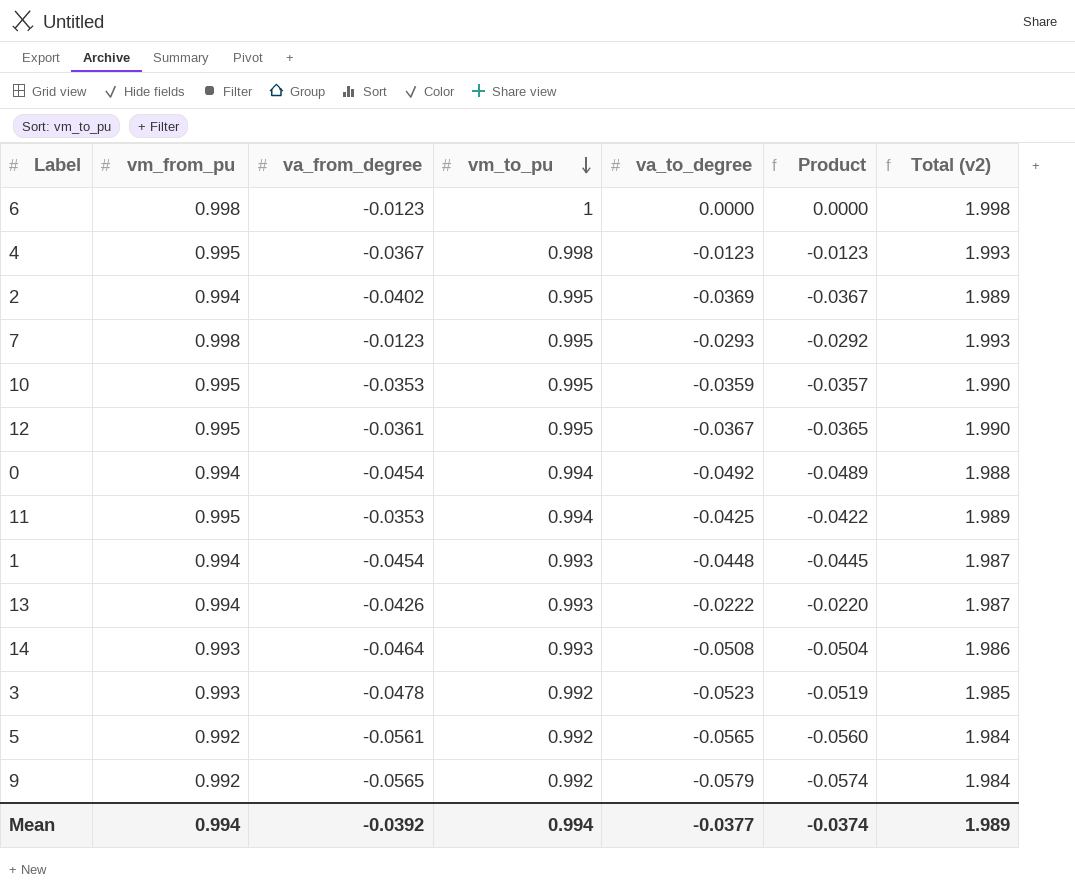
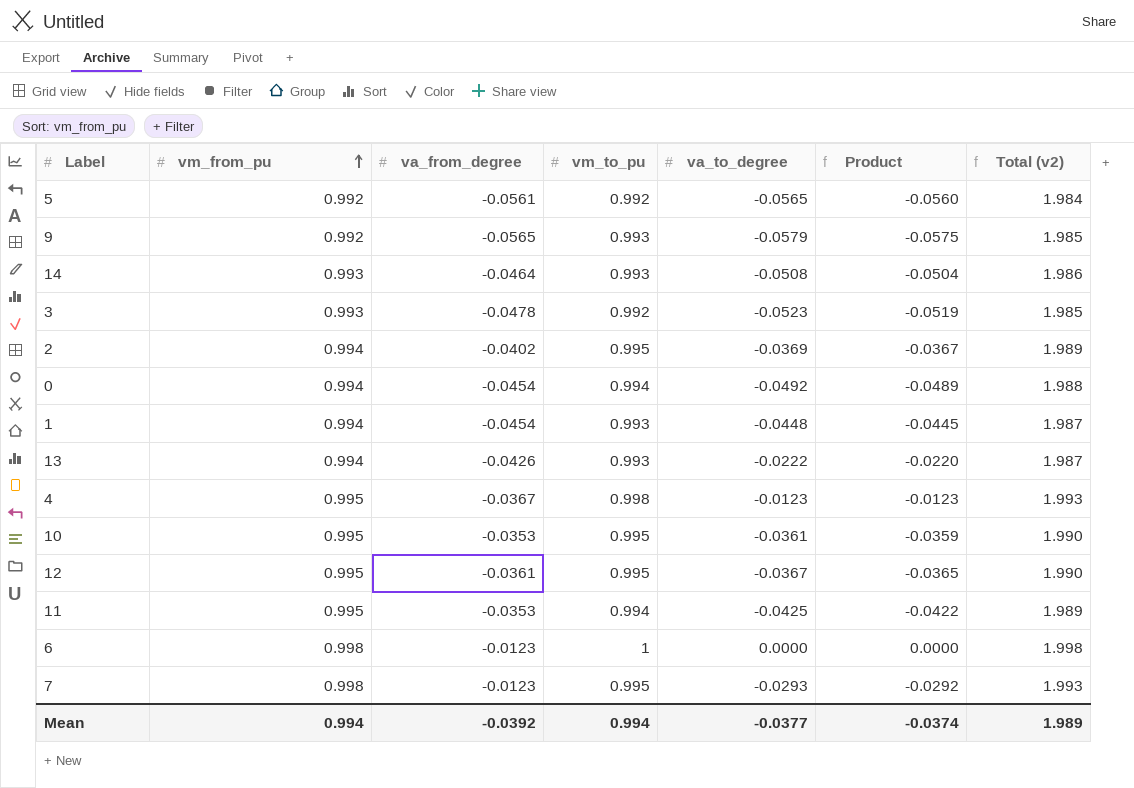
row order: vm_to_pu descending -> vm_from_pu ascending
9 | vm_to_pu: 0.992 -> 0.993
9 | Product: -0.0574 -> -0.0575
9 | Total (v2): 1.984 -> 1.985
10 | va_to_degree: -0.0359 -> -0.0361
10 | Product: -0.0357 -> -0.0359

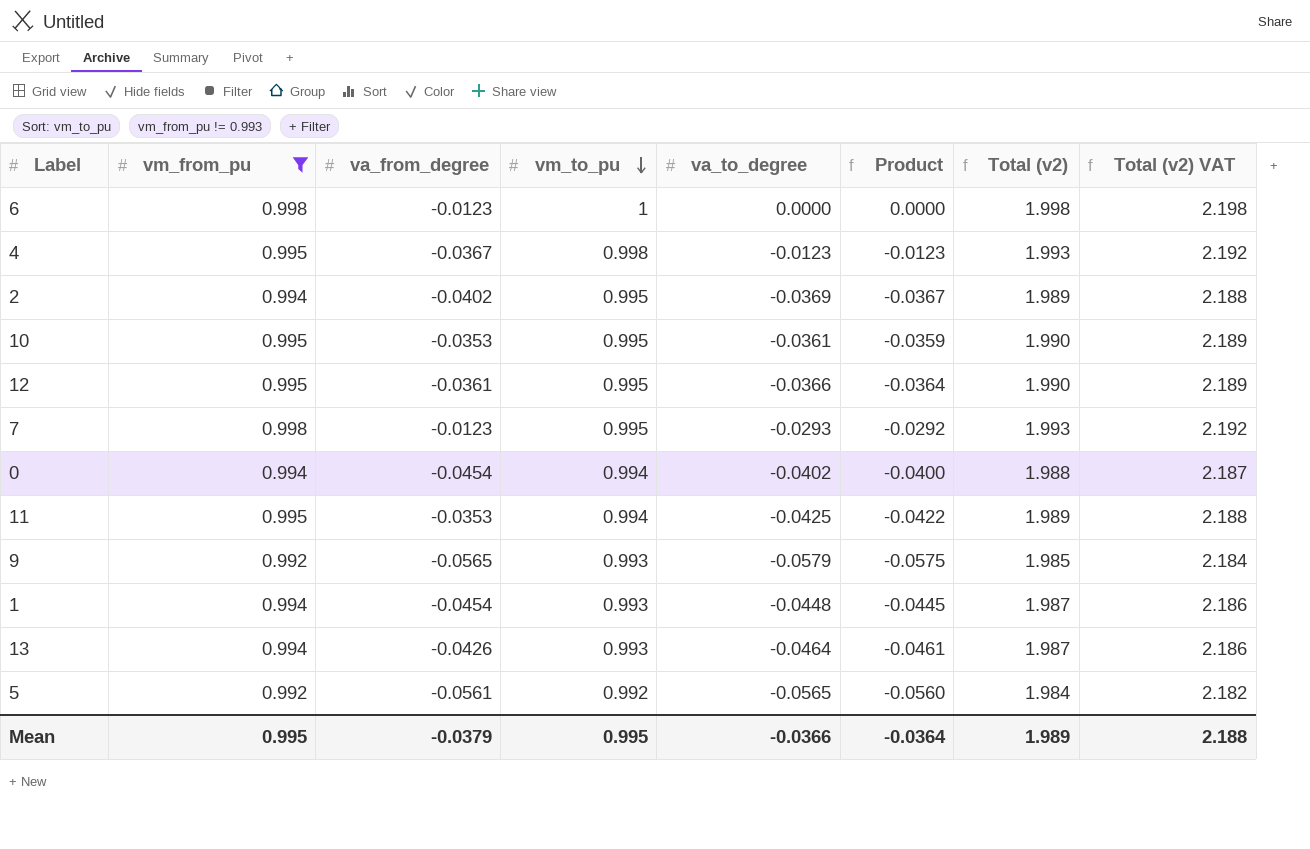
filter: none -> vm_from_pu != 0.993
row order: vm_from_pu ascending -> vm_to_pu descending
column Total (v2) VAT | formula: none -> [Total (v2)] * 1.1
12 | va_to_degree: -0.0367 -> -0.0366
12 | Product: -0.0365 -> -0.0364
0 | va_to_degree: -0.0492 -> -0.0402
0 | Product: -0.0489 -> -0.0400
13 | va_to_degree: -0.0222 -> -0.0464
13 | Product: -0.0220 -> -0.0461
Mean | vm_from_pu: 0.994 -> 0.995
Mean | va_from_degree: -0.0392 -> -0.0379
Mean | vm_to_pu: 0.994 -> 0.995
Mean | va_to_degree: -0.0377 -> -0.0366
Mean | Product: -0.0374 -> -0.0364

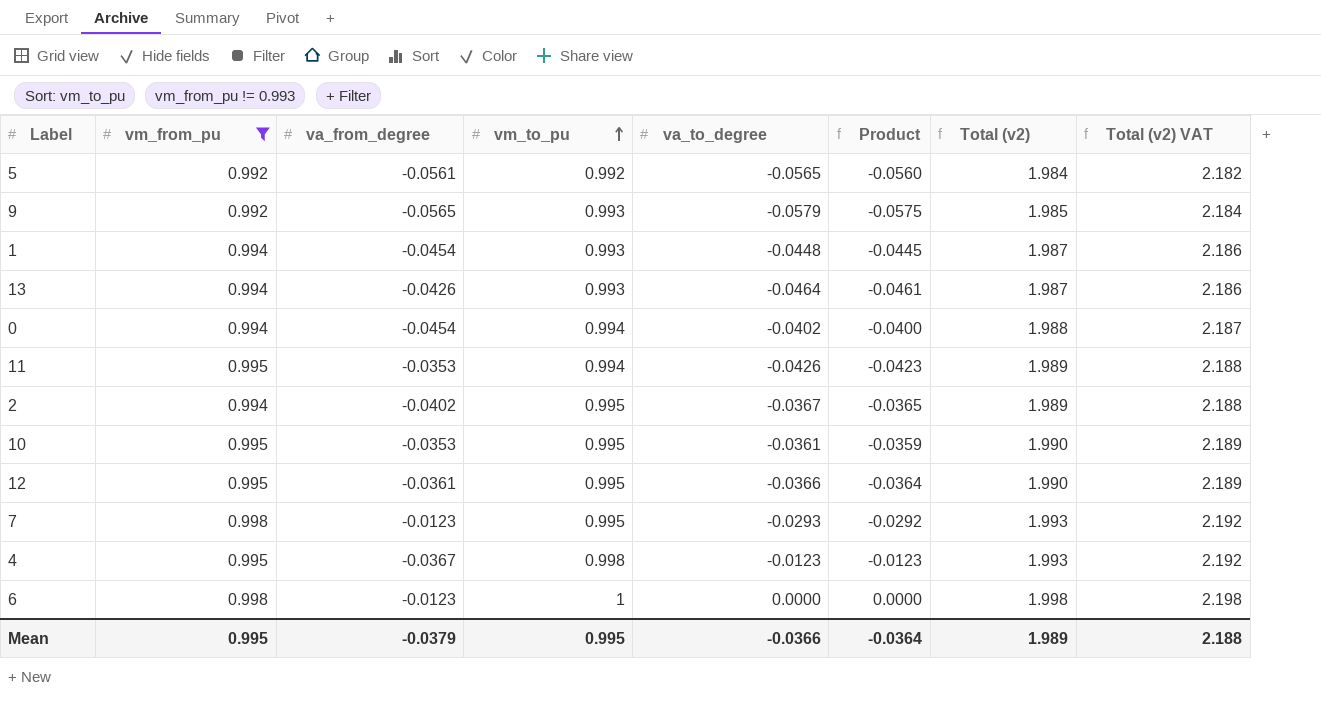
row order: vm_to_pu descending -> vm_to_pu ascending
11 | va_to_degree: -0.0425 -> -0.0426
11 | Product: -0.0422 -> -0.0423
2 | va_to_degree: -0.0369 -> -0.0367
2 | Product: -0.0367 -> -0.0365

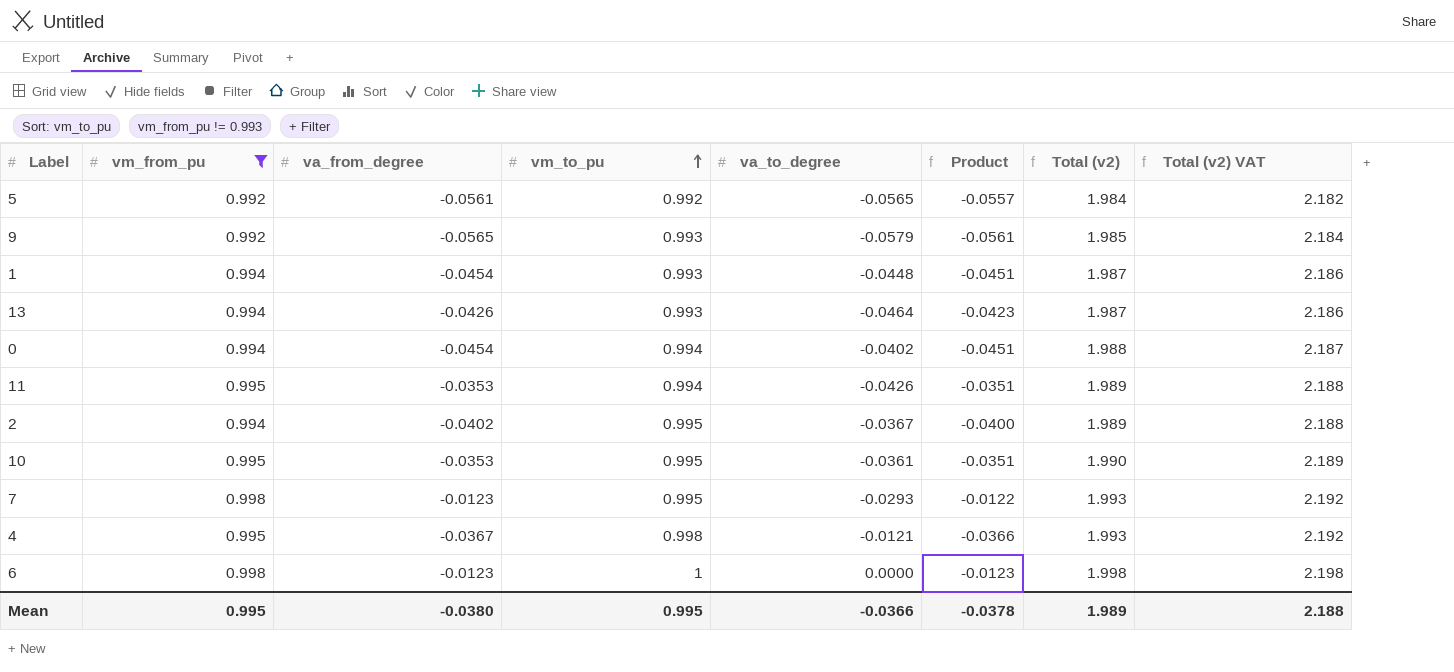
column Product | formula: [vm_to_pu] * [va_to_degree] -> [va_from_degree] * [vm_to_pu]
row 12: 0.995 | -0.0361 | 0.995 | -0.0366 | -0.0364 | 1.990 | 2.189 -> none
4 | va_to_degree: -0.0123 -> -0.0121
Mean | va_from_degree: -0.0379 -> -0.0380
Mean | Product: -0.0364 -> -0.0378

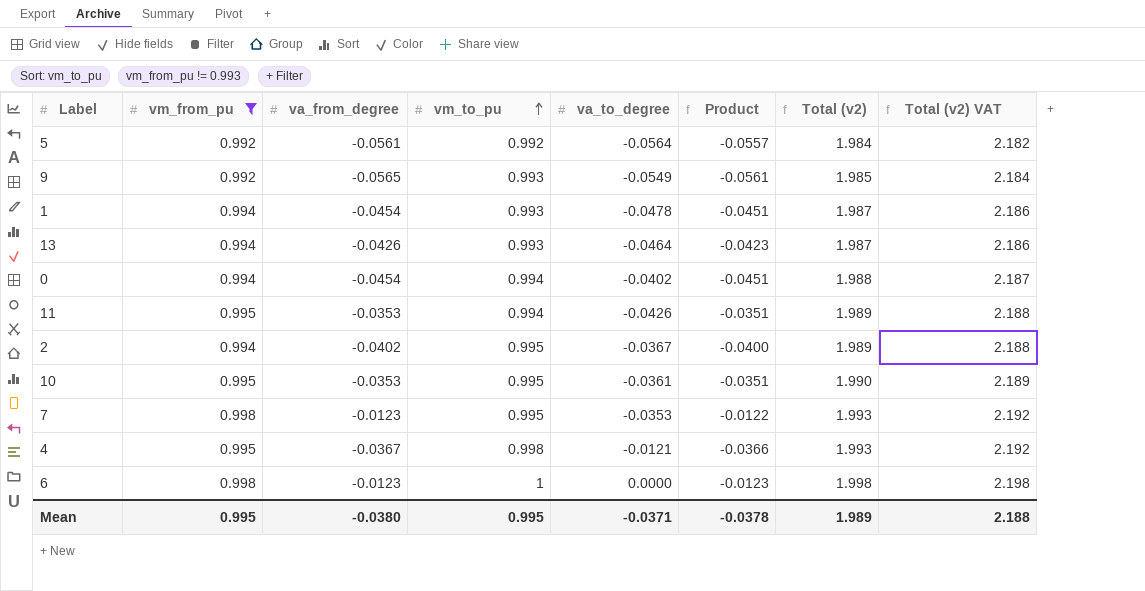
5 | va_to_degree: -0.0565 -> -0.0564
9 | va_to_degree: -0.0579 -> -0.0549
1 | va_to_degree: -0.0448 -> -0.0478
7 | va_to_degree: -0.0293 -> -0.0353
Mean | va_to_degree: -0.0366 -> -0.0371

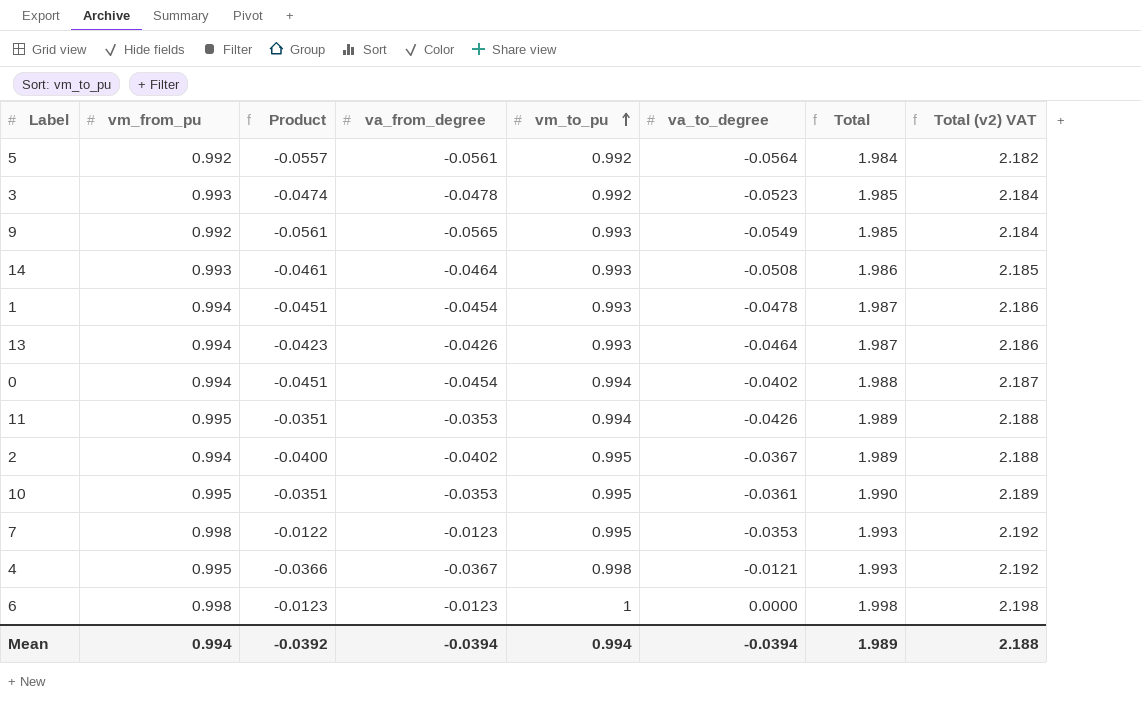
filter: vm_from_pu != 0.993 -> none
column Product | position: 6 -> 3
column name: Total (v2) -> Total
Mean | vm_from_pu: 0.995 -> 0.994
Mean | Product: -0.0378 -> -0.0392
Mean | va_from_degree: -0.0380 -> -0.0394
Mean | vm_to_pu: 0.995 -> 0.994
Mean | va_to_degree: -0.0371 -> -0.0394

